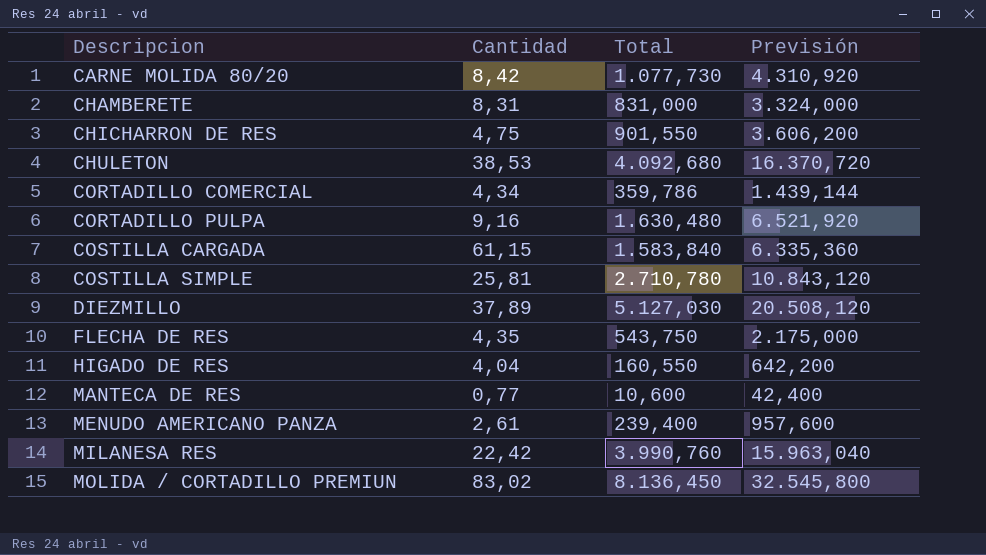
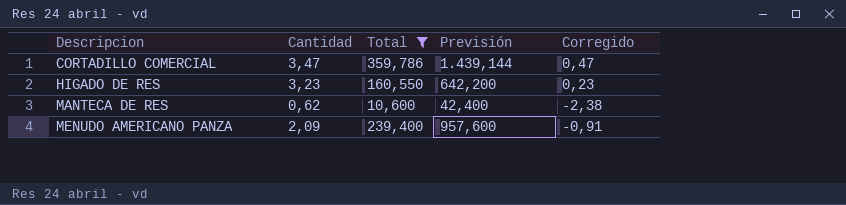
filter: none -> Total <= 359,786
column Corregido | formula: none -> [Cantidad] - 3
CORTADILLO COMERCIAL | Cantidad: 4,34 -> 3,47
HIGADO DE RES | Cantidad: 4,04 -> 3,23
MANTECA DE RES | Cantidad: 0,77 -> 0,62
MENUDO AMERICANO PANZA | Cantidad: 2,61 -> 2,09

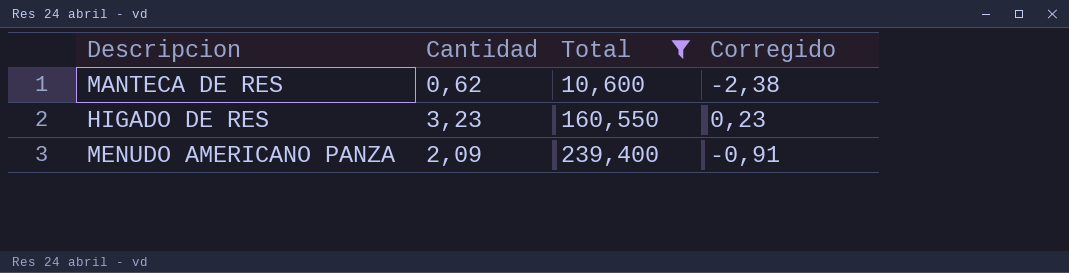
row order: Descripcion ascending -> Total ascending
column Previsión | formula: [Total] * 4 -> none
row CORTADILLO COMERCIAL: 3,47 | 359,786 | 1.439,144 | 0,47 -> none

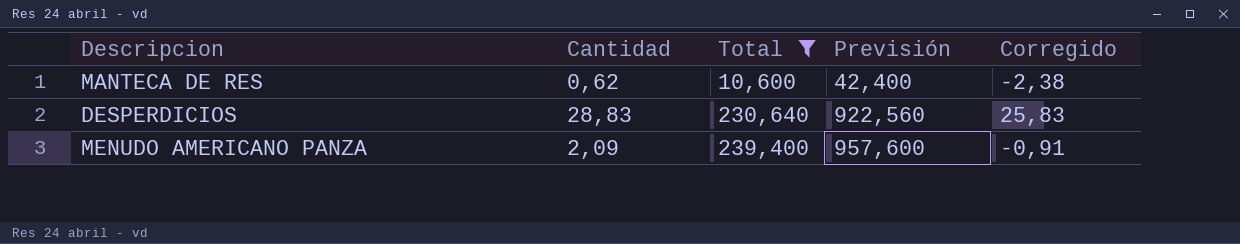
column Previsión | formula: none -> [Total] * 4
row HIGADO DE RES: 3,23 | 160,550 | 0,23 -> none
row DESPERDICIOS: none -> 28,83 | 230,640 | 922,560 | 25,83

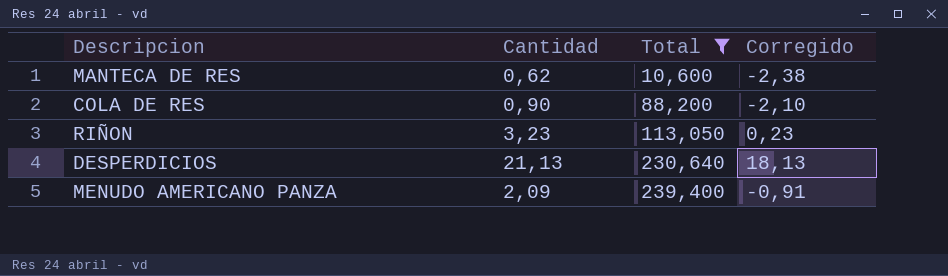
column Previsión | formula: [Total] * 4 -> none
row COLA DE RES: none -> 0,90 | 88,200 | -2,10
row RIÑON: none -> 3,23 | 113,050 | 0,23
DESPERDICIOS | Cantidad: 28,83 -> 21,13
DESPERDICIOS | Corregido: 25,83 -> 18,13

